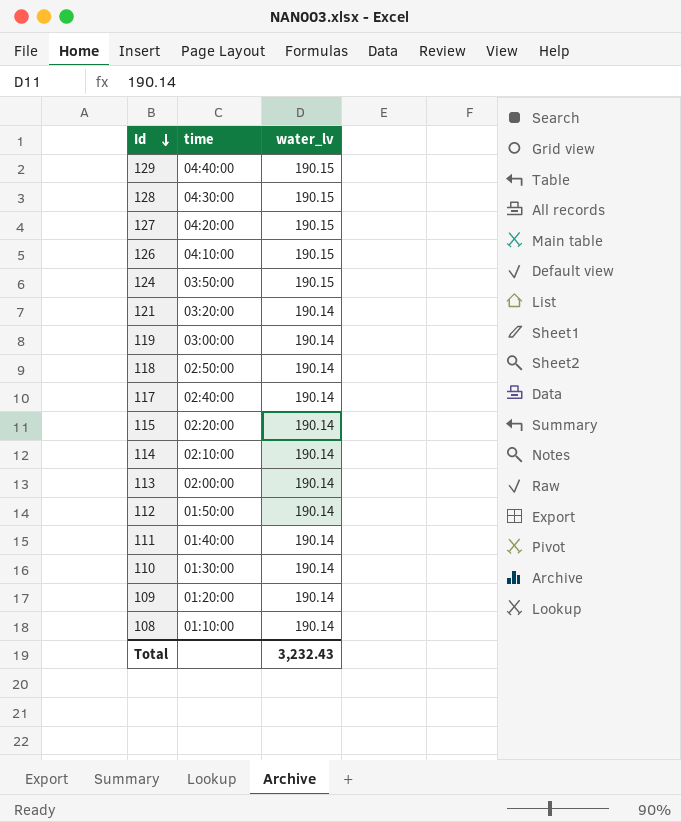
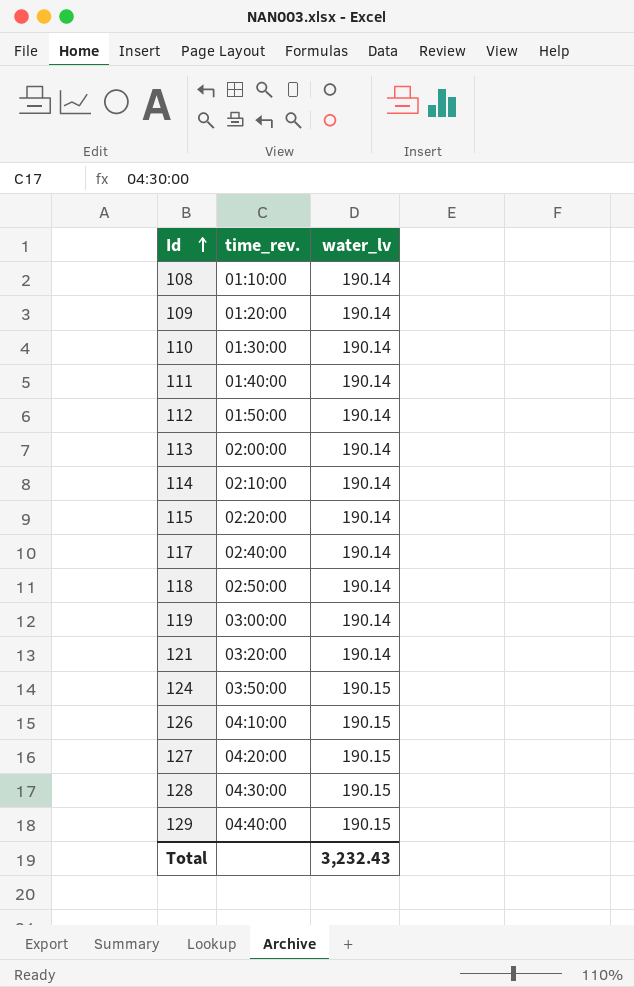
row order: Id descending -> Id ascending
column name: time -> time_rev.

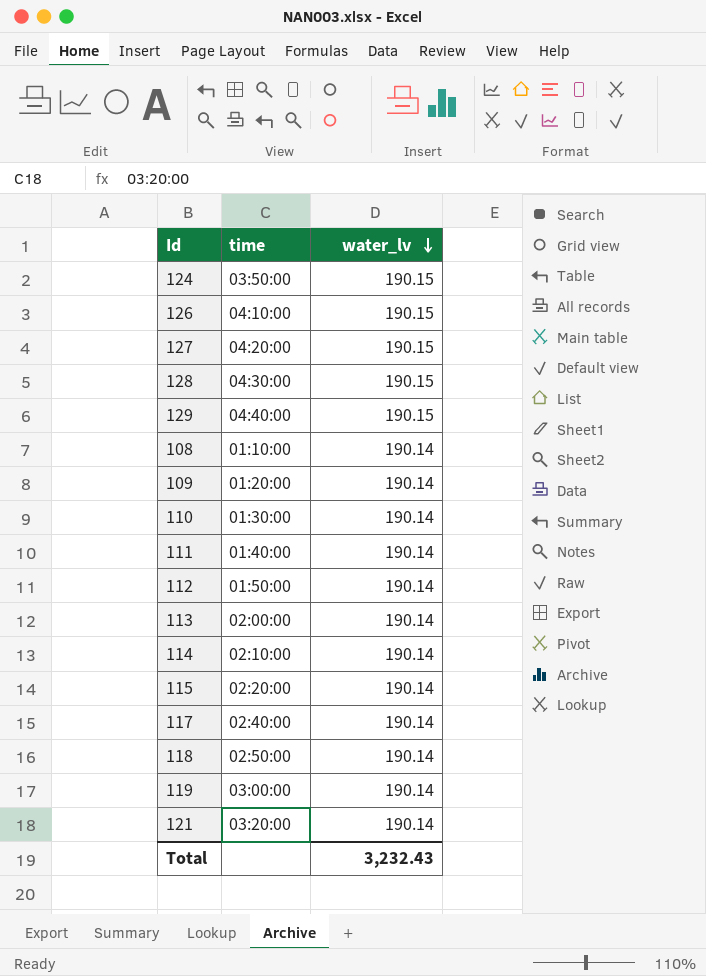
row order: Id ascending -> water_lv descending
column name: time_rev. -> time

